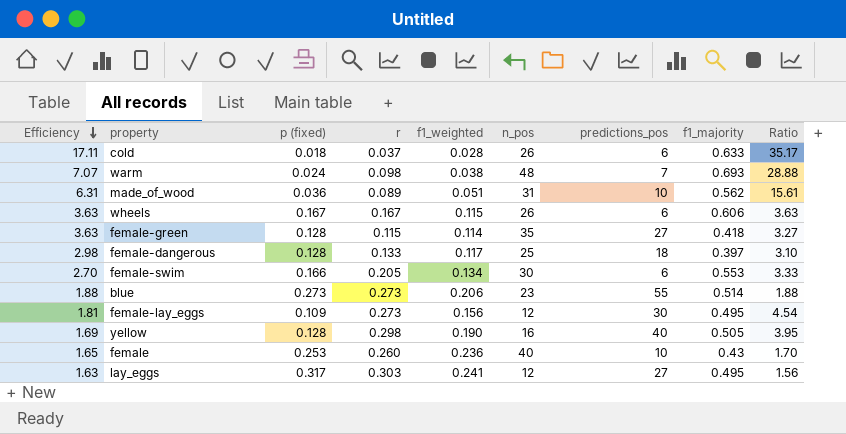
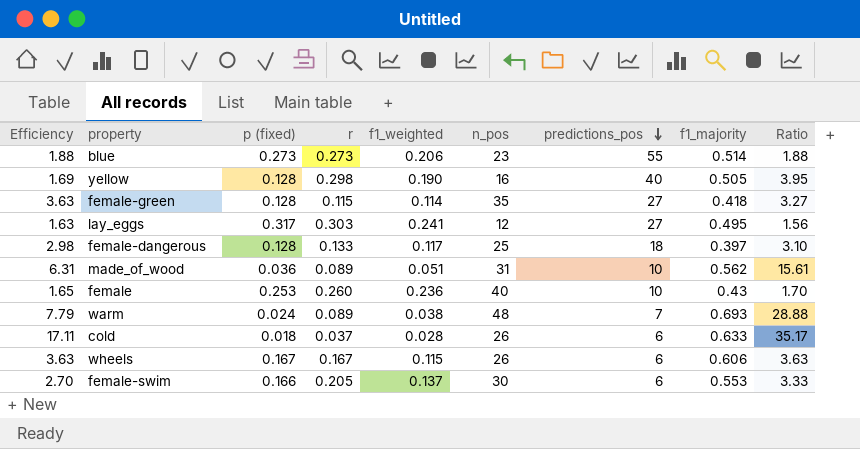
row order: Efficiency descending -> predictions_pos descending
row female-lay_eggs: 1.81 | 0.109 | 0.273 | 0.156 | 12 | 30 | 0.495 | 4.54 -> none
warm | Efficiency: 7.07 -> 7.79
warm | r: 0.098 -> 0.089
female-swim | f1_weighted: 0.134 -> 0.137

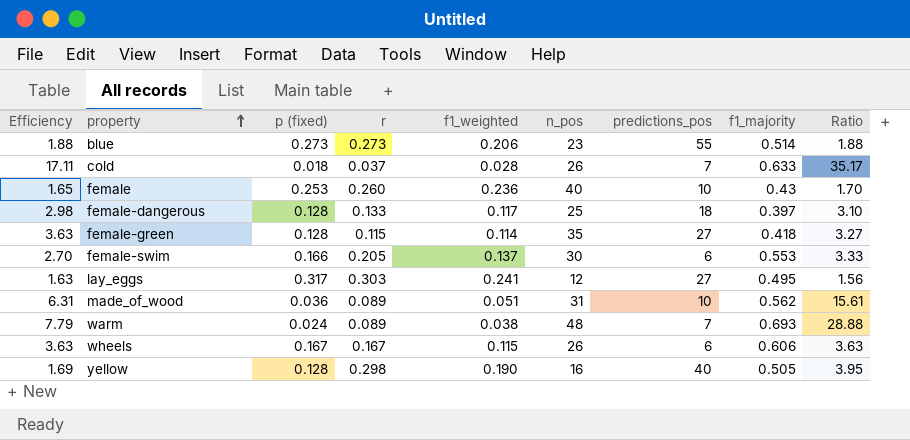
row order: predictions_pos descending -> property ascending
cold | predictions_pos: 6 -> 7

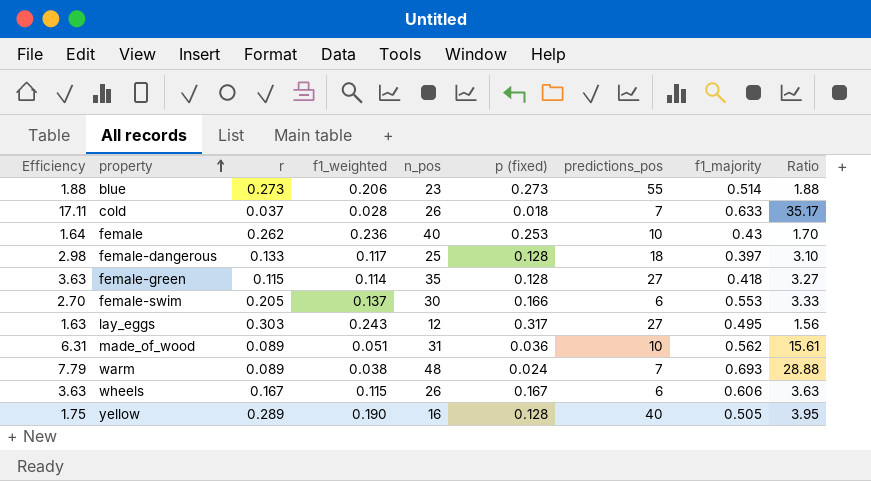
column p (fixed) | position: 3 -> 6
female | Efficiency: 1.65 -> 1.64
female | r: 0.260 -> 0.262
lay_eggs | f1_weighted: 0.241 -> 0.243
yellow | Efficiency: 1.69 -> 1.75
yellow | r: 0.298 -> 0.289

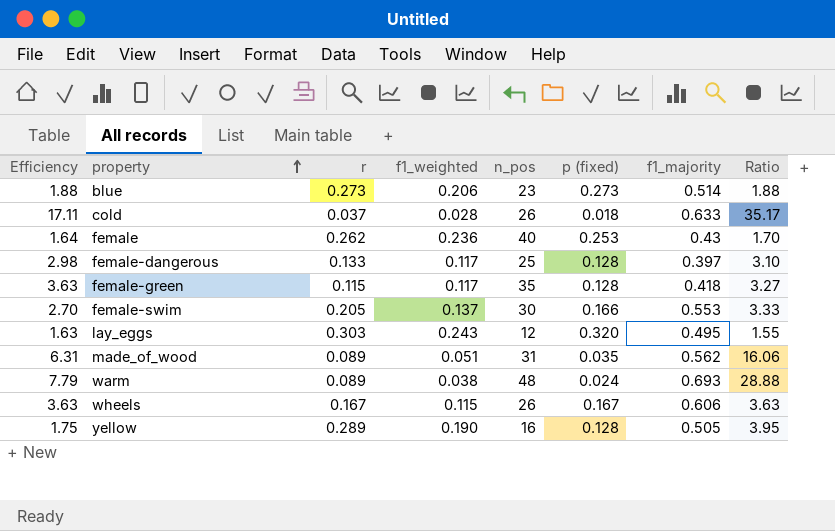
column predictions_pos | position: 7 -> none
female-green | f1_weighted: 0.114 -> 0.117
lay_eggs | p (fixed): 0.317 -> 0.320
lay_eggs | Ratio: 1.56 -> 1.55
made_of_wood | p (fixed): 0.036 -> 0.035
made_of_wood | Ratio: 15.61 -> 16.06

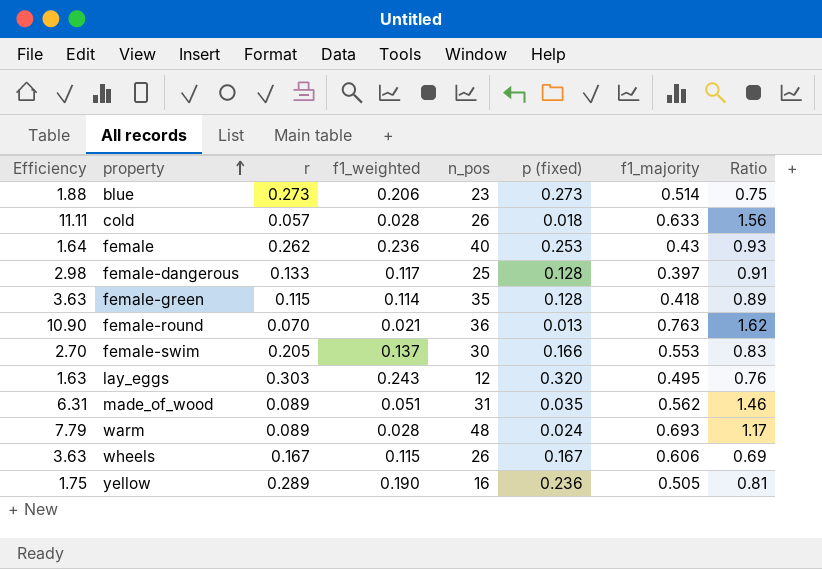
column Ratio | formula: [f1_majority] / [p (fixed)] -> [f1_weighted] / [p (fixed)]
cold | Efficiency: 17.11 -> 11.11
cold | r: 0.037 -> 0.057
female-green | f1_weighted: 0.117 -> 0.114
row female-round: none -> 10.90 | 0.070 | 0.021 | 36 | 0.013 | 0.763 | 1.62
warm | f1_weighted: 0.038 -> 0.028
yellow | p (fixed): 0.128 -> 0.236

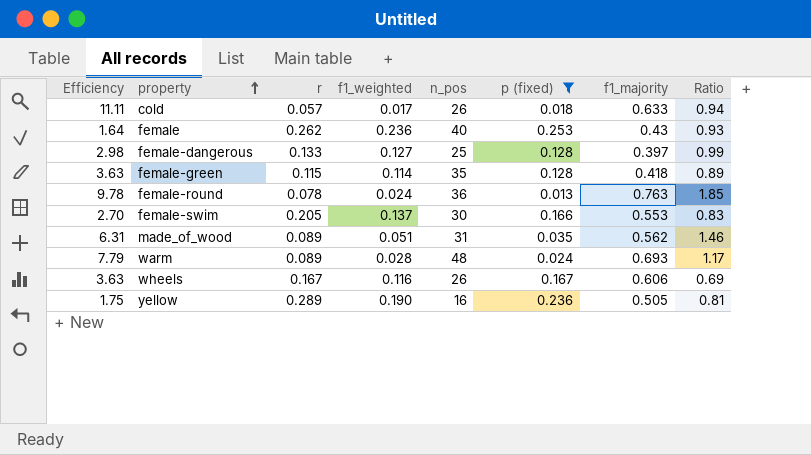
filter: none -> p (fixed) <= 0.253
cold | f1_weighted: 0.028 -> 0.017
cold | Ratio: 1.56 -> 0.94
female-dangerous | f1_weighted: 0.117 -> 0.127
female-dangerous | Ratio: 0.91 -> 0.99
female-round | Efficiency: 10.90 -> 9.78
female-round | r: 0.070 -> 0.078
female-round | f1_weighted: 0.021 -> 0.024
female-round | Ratio: 1.62 -> 1.85
wheels | f1_weighted: 0.115 -> 0.116

